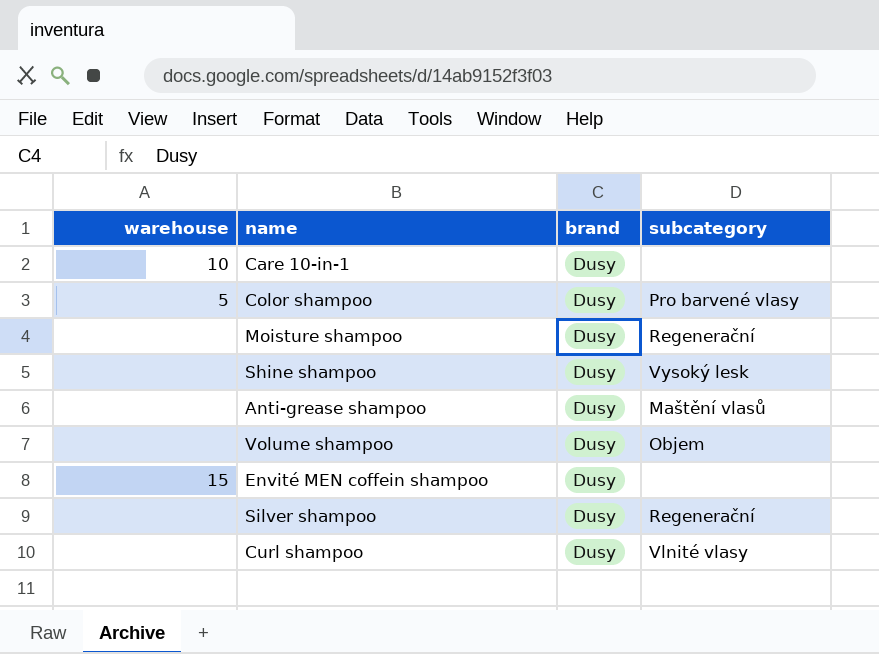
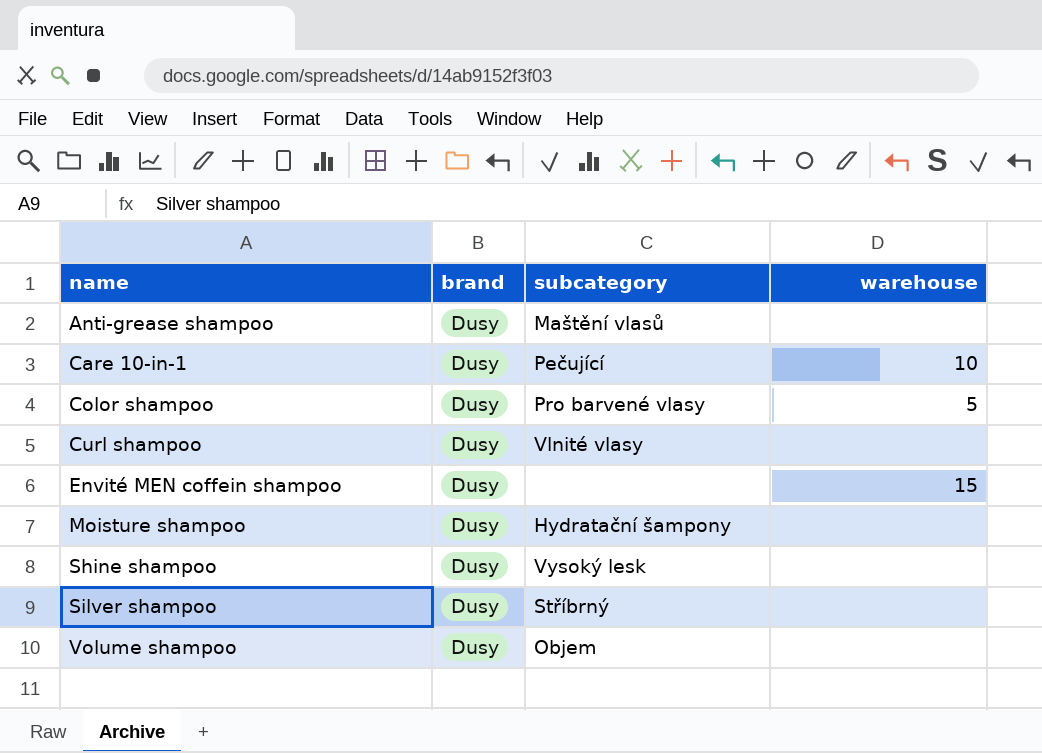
row order: none -> name ascending
column warehouse | position: 1 -> 4
Care 10-in-1 | subcategory: none -> Pečující
Moisture shampoo | subcategory: Regenerační -> Hydratační šampony
Silver shampoo | subcategory: Regenerační -> Stříbrný

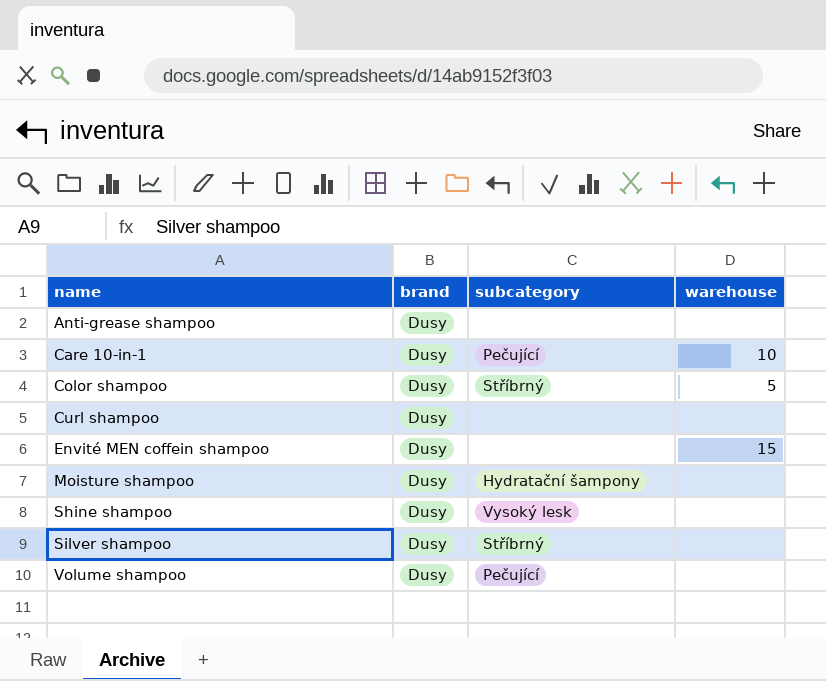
Anti-grease shampoo | subcategory: Maštění vlasů -> none
Color shampoo | subcategory: Pro barvené vlasy -> Stříbrný
Curl shampoo | subcategory: Vlnité vlasy -> none
Volume shampoo | subcategory: Objem -> Pečující

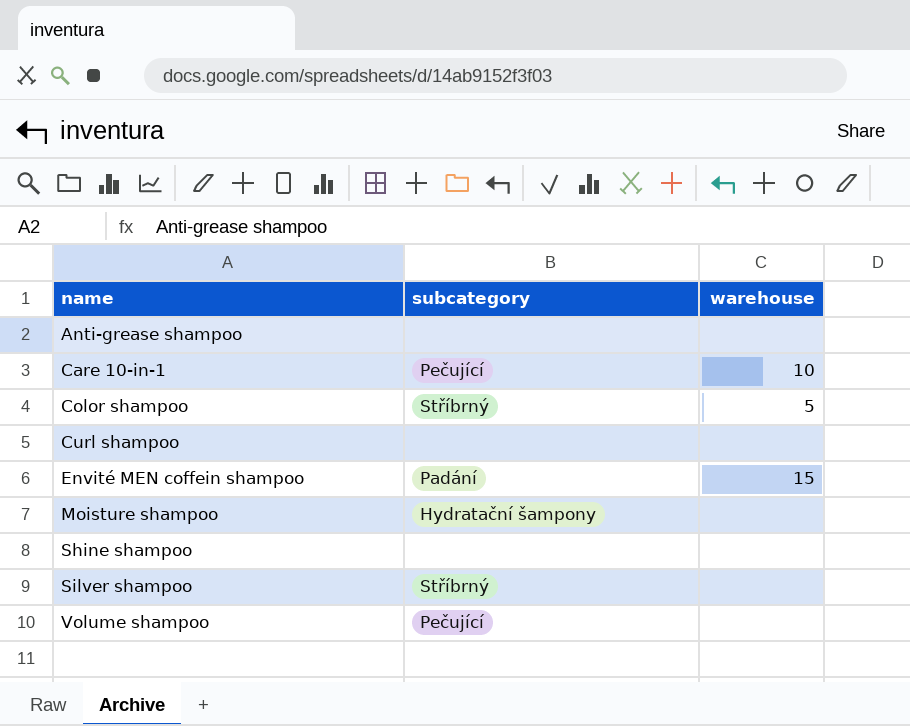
column brand | position: 2 -> none
Envité MEN coffein shampoo | subcategory: none -> Padání
Shine shampoo | subcategory: Vysoký lesk -> none

